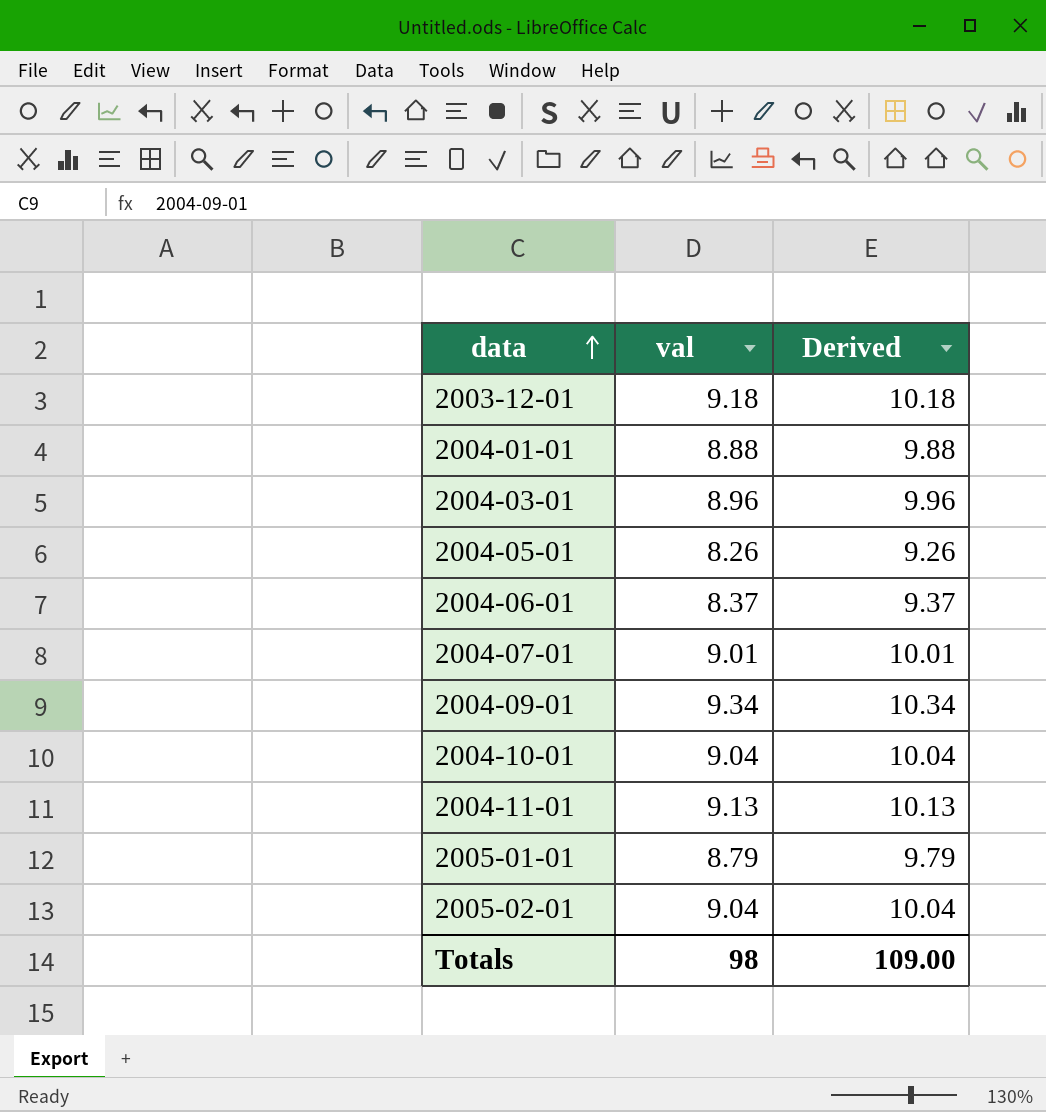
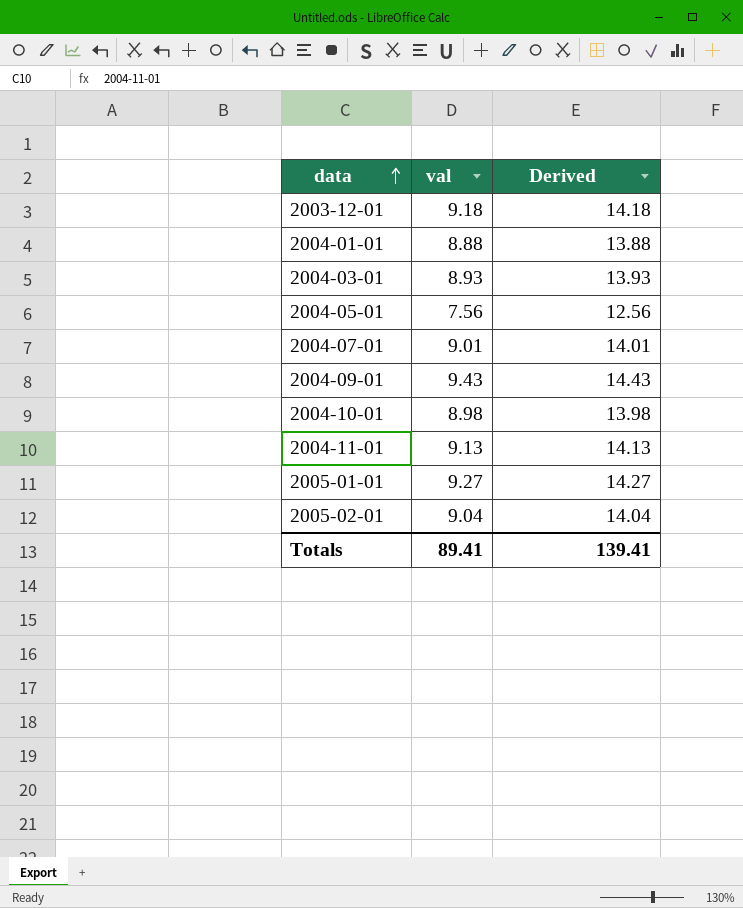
column Derived | formula: [val] + 1 -> [val] + 5
row 2004-06-01: 8.37 | 9.37 -> none
2004-03-01 | val: 8.96 -> 8.93
2004-05-01 | val: 8.26 -> 7.56
2004-09-01 | val: 9.34 -> 9.43
2004-10-01 | val: 9.04 -> 8.98
2005-01-01 | val: 8.79 -> 9.27
Totals | val: 98 -> 89.41
Totals | Derived: 109.00 -> 139.41

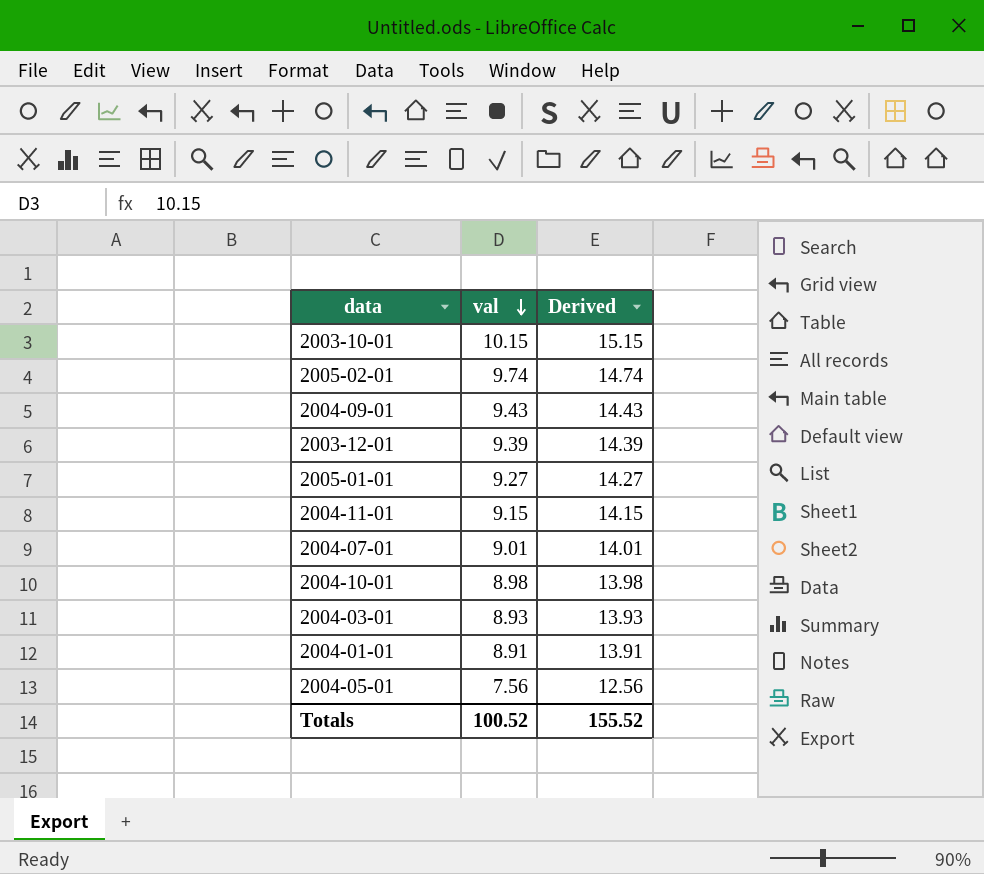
row order: data ascending -> val descending
row 2003-10-01: none -> 10.15 | 15.15
2005-02-01 | val: 9.04 -> 9.74
2005-02-01 | Derived: 14.04 -> 14.74
2003-12-01 | val: 9.18 -> 9.39
2003-12-01 | Derived: 14.18 -> 14.39
2004-11-01 | val: 9.13 -> 9.15
2004-11-01 | Derived: 14.13 -> 14.15
2004-01-01 | val: 8.88 -> 8.91
2004-01-01 | Derived: 13.88 -> 13.91
Totals | val: 89.41 -> 100.52
Totals | Derived: 139.41 -> 155.52

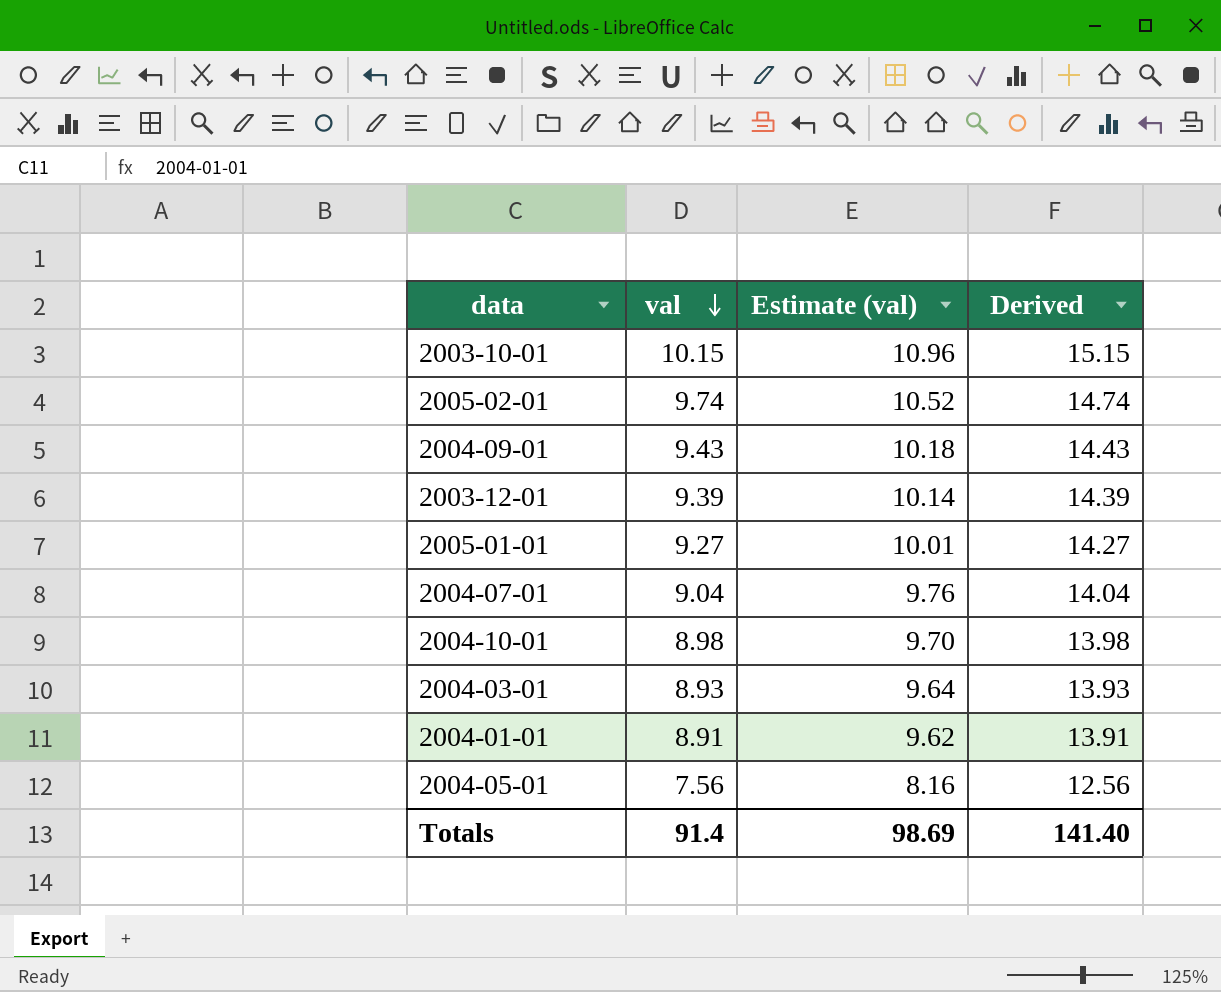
column Estimate (val) | formula: none -> [val] * 1.08
row 2004-11-01: 9.15 | 14.15 -> none
2004-07-01 | val: 9.01 -> 9.04
2004-07-01 | Derived: 14.01 -> 14.04
Totals | val: 100.52 -> 91.4
Totals | Derived: 155.52 -> 141.40

